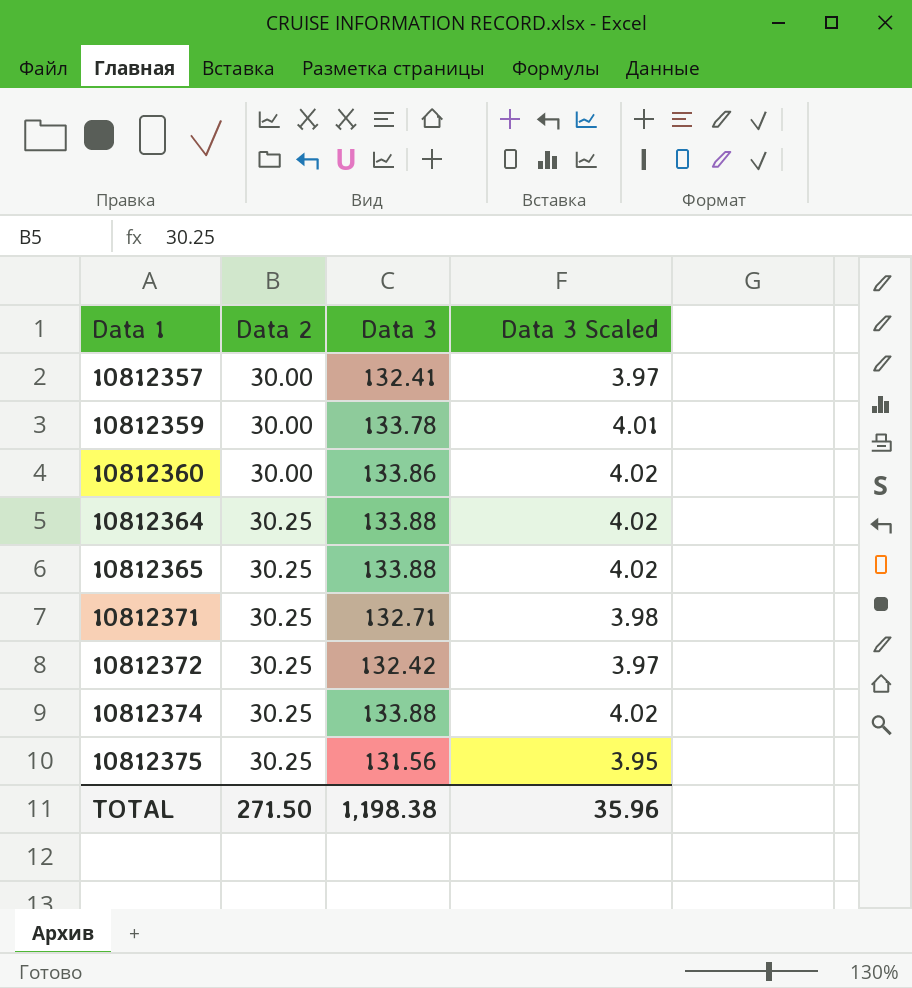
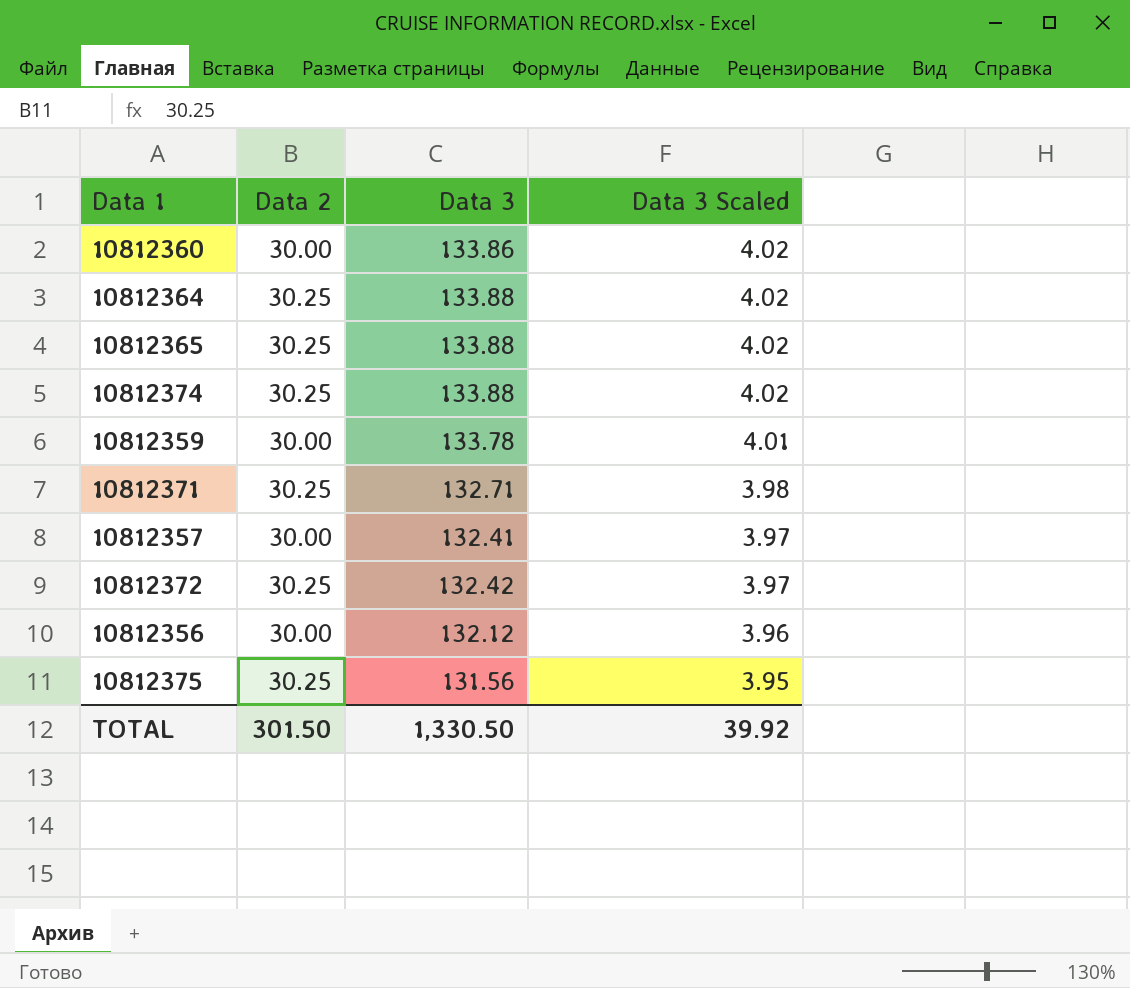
row order: Data 1 ascending -> Data 3 Scaled descending
row 10812356: none -> 30.00 | 132.12 | 3.96
TOTAL | Data 2: 271.50 -> 301.50
TOTAL | Data 3: 1,198.38 -> 1,330.50
TOTAL | Data 3 Scaled: 35.96 -> 39.92

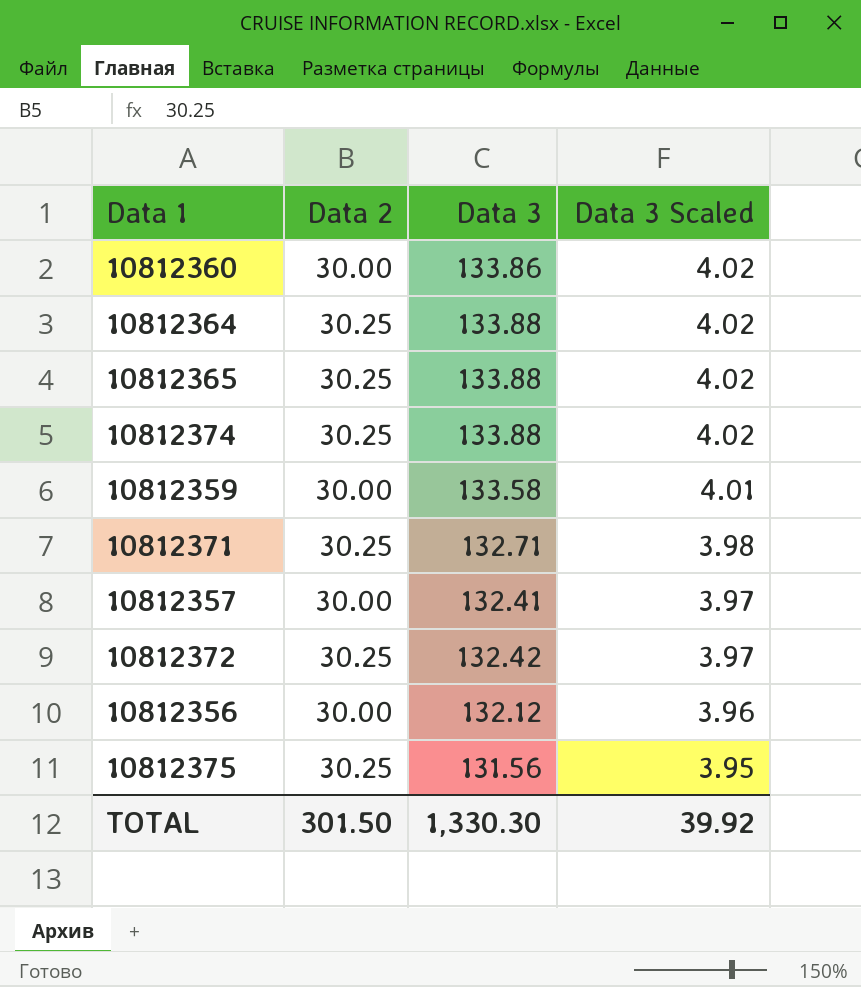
10812359 | Data 3: 133.78 -> 133.58
TOTAL | Data 3: 1,330.50 -> 1,330.30

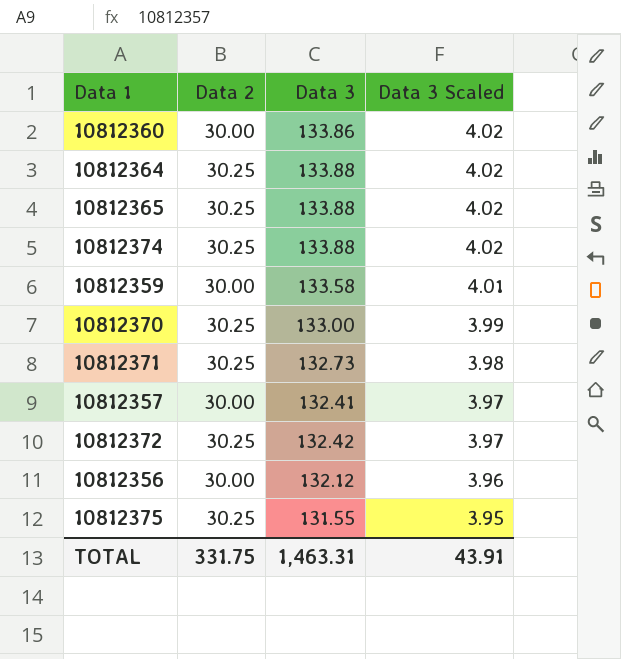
row 10812370: none -> 30.25 | 133.00 | 3.99
10812371 | Data 3: 132.71 -> 132.73
10812375 | Data 3: 131.56 -> 131.55
TOTAL | Data 2: 301.50 -> 331.75
TOTAL | Data 3: 1,330.30 -> 1,463.31
TOTAL | Data 3 Scaled: 39.92 -> 43.91

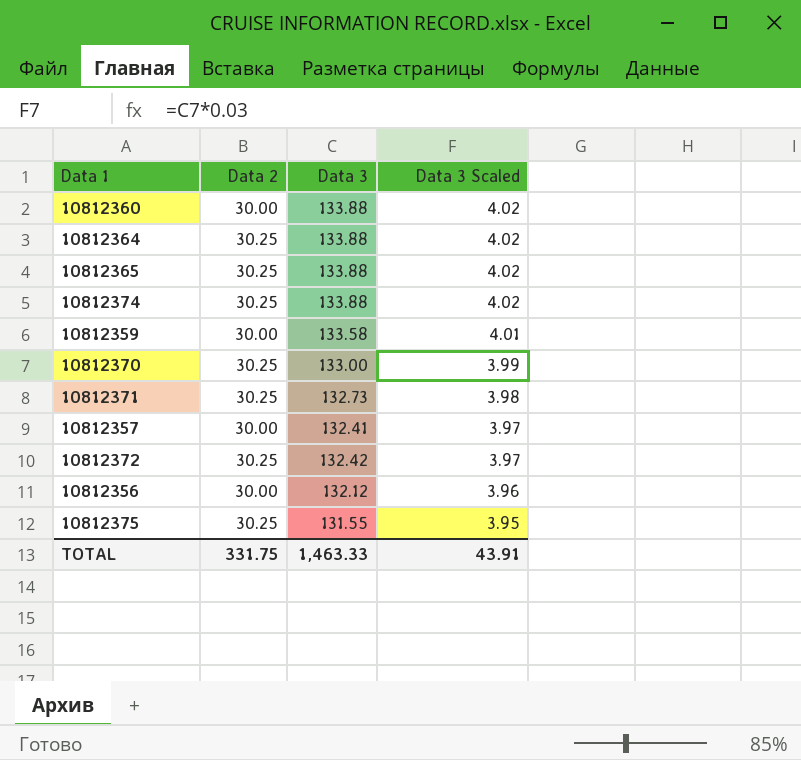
10812360 | Data 3: 133.86 -> 133.88
TOTAL | Data 3: 1,463.31 -> 1,463.33

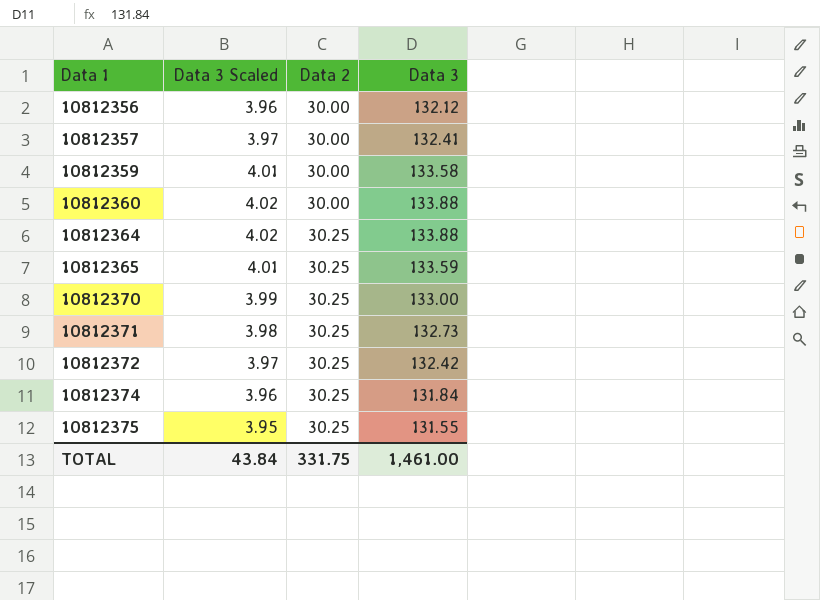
row order: Data 3 Scaled descending -> Data 1 ascending
column Data 3 Scaled | position: 4 -> 2
10812365 | Data 3 Scaled: 4.02 -> 4.01
10812365 | Data 3: 133.88 -> 133.59
10812374 | Data 3 Scaled: 4.02 -> 3.96
10812374 | Data 3: 133.88 -> 131.84
TOTAL | Data 3 Scaled: 43.91 -> 43.84
TOTAL | Data 3: 1,463.33 -> 1,461.00

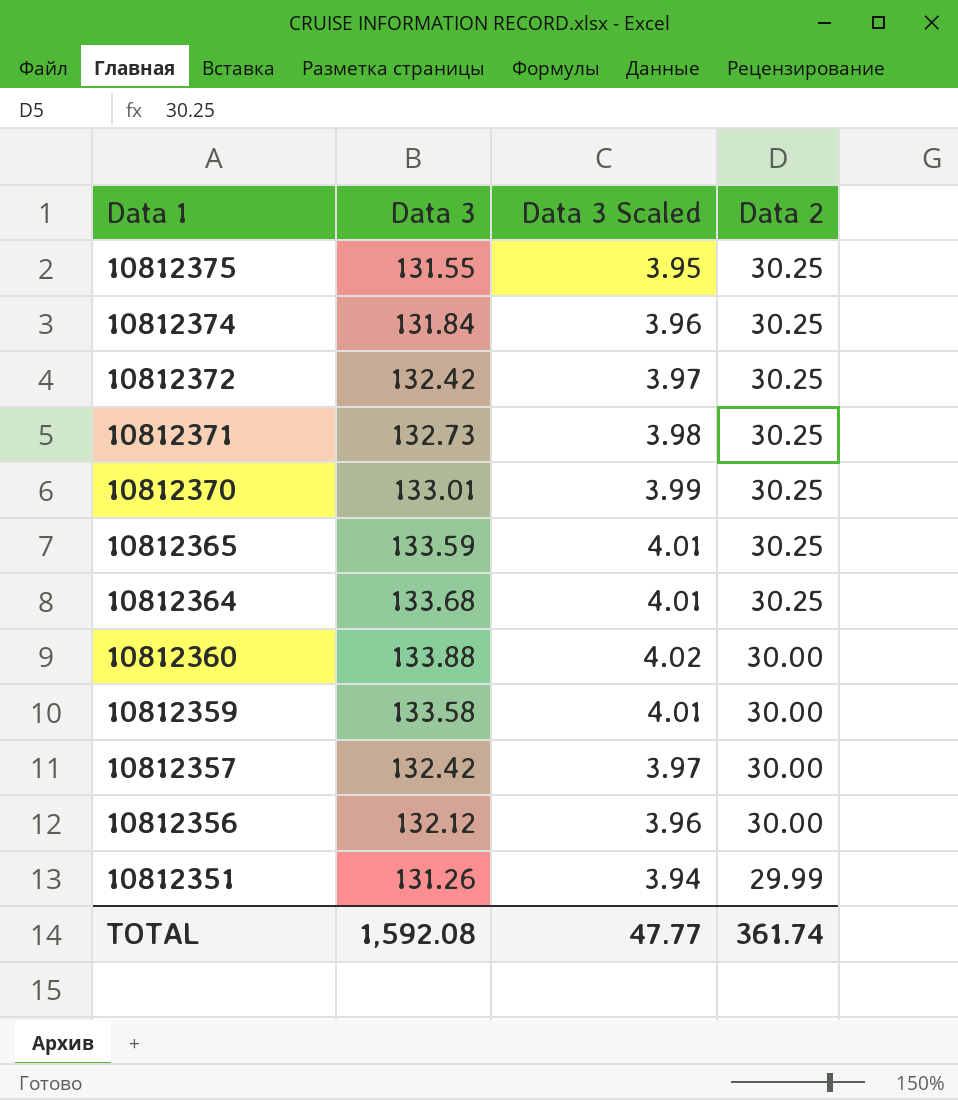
row order: Data 1 ascending -> Data 1 descending
column Data 3 | position: 4 -> 2
10812370 | Data 3: 133.00 -> 133.01
10812364 | Data 3: 133.88 -> 133.68
10812364 | Data 3 Scaled: 4.02 -> 4.01
10812357 | Data 3: 132.41 -> 132.42
row 10812351: none -> 131.26 | 3.94 | 29.99
TOTAL | Data 3: 1,461.00 -> 1,592.08
TOTAL | Data 3 Scaled: 43.84 -> 47.77
TOTAL | Data 2: 331.75 -> 361.74

